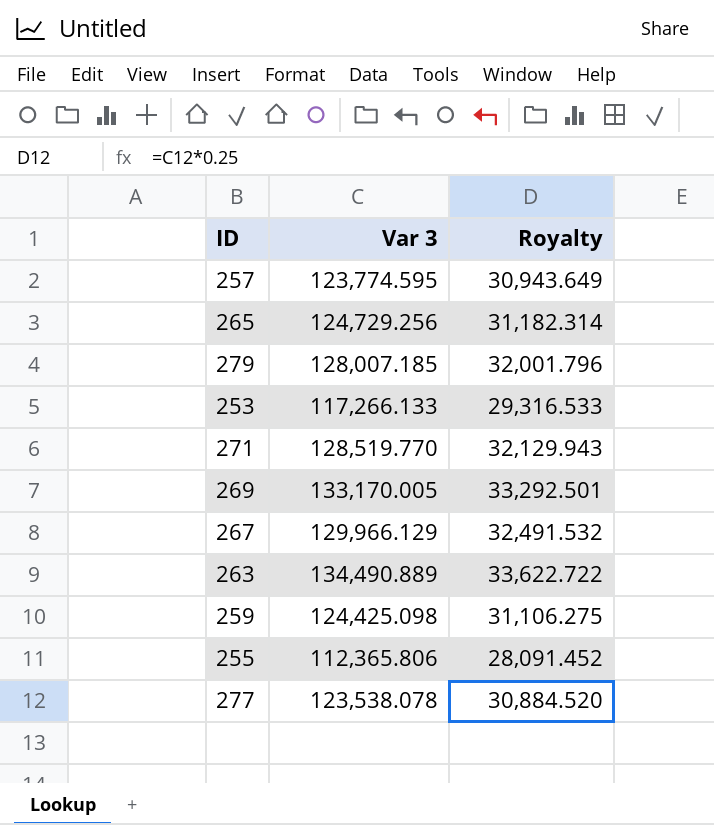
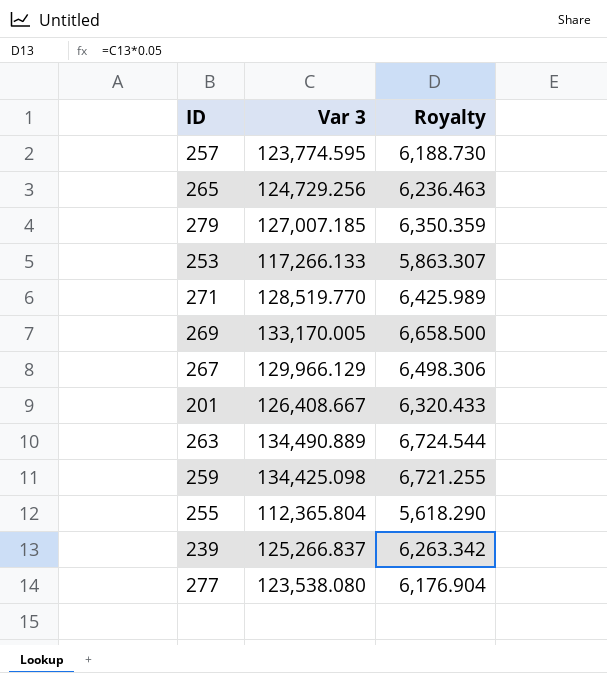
column Royalty | formula: [Var 3] * 0.25 -> [Var 3] * 0.05
279 | Var 3: 128,007.185 -> 127,007.185
row 201: none -> 126,408.667 | 6,320.433
259 | Var 3: 124,425.098 -> 134,425.098
255 | Var 3: 112,365.806 -> 112,365.804
row 239: none -> 125,266.837 | 6,263.342
277 | Var 3: 123,538.078 -> 123,538.080

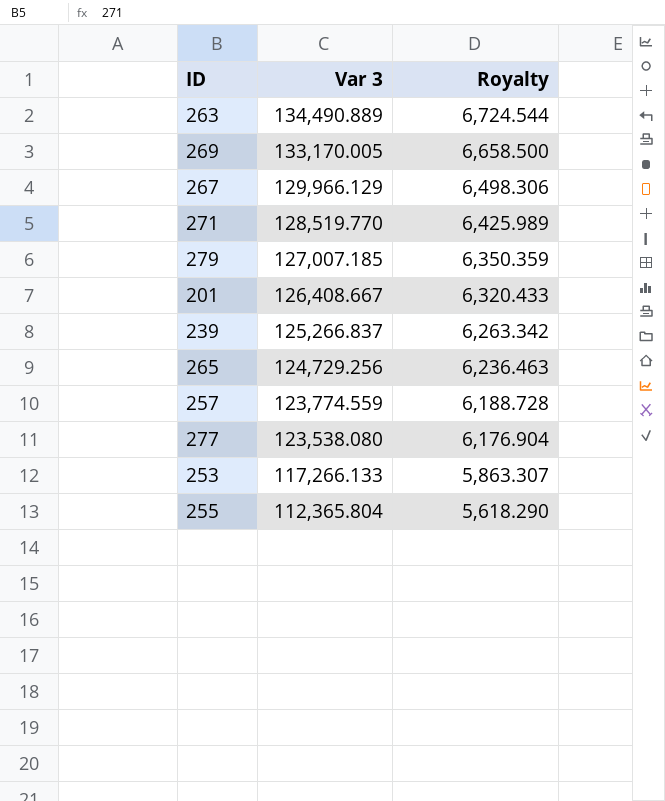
row order: none -> Var 3 descending
row 259: 134,425.098 | 6,721.255 -> none
257 | Var 3: 123,774.595 -> 123,774.559
257 | Royalty: 6,188.730 -> 6,188.728

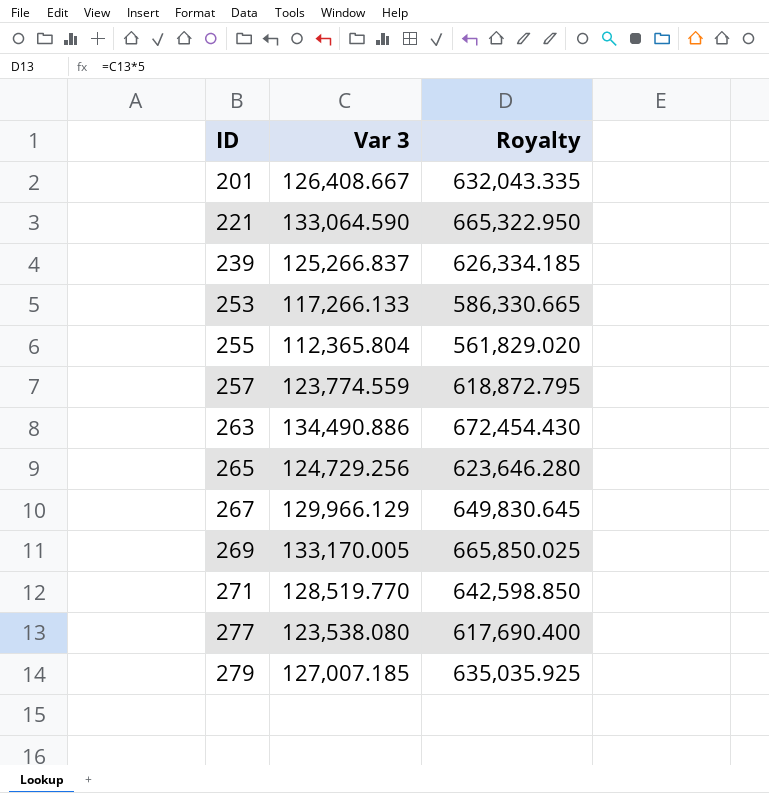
row order: Var 3 descending -> ID ascending
column Royalty | formula: [Var 3] * 0.05 -> [Var 3] * 5
row 221: none -> 133,064.590 | 665,322.950
263 | Var 3: 134,490.889 -> 134,490.886

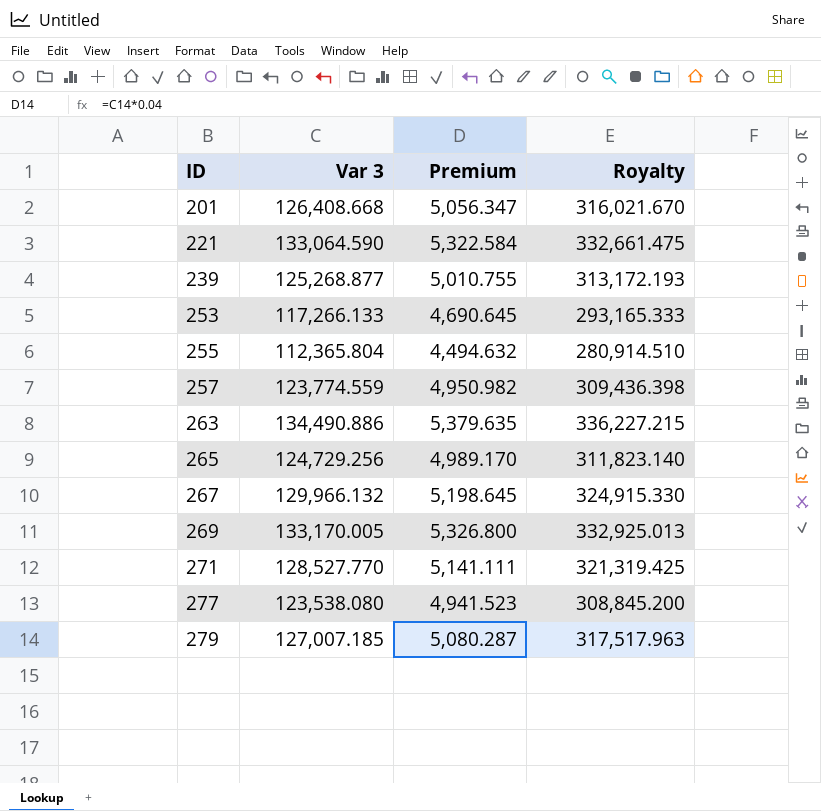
column Premium | formula: none -> [Var 3] * 0.04
column Royalty | formula: [Var 3] * 5 -> [Var 3] * 2.5
201 | Var 3: 126,408.667 -> 126,408.668
239 | Var 3: 125,266.837 -> 125,268.877
267 | Var 3: 129,966.129 -> 129,966.132
271 | Var 3: 128,519.770 -> 128,527.770

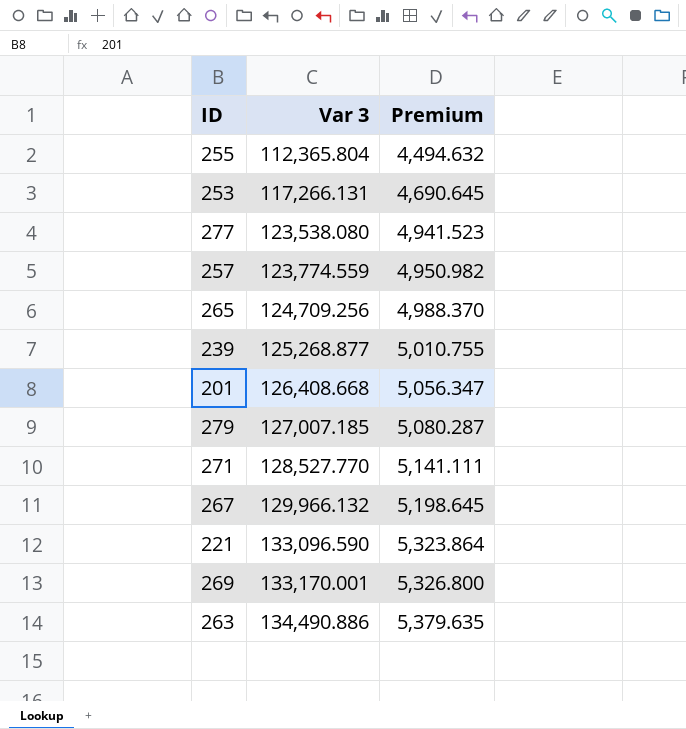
row order: ID ascending -> Var 3 ascending
column Royalty | formula: [Var 3] * 2.5 -> none
253 | Var 3: 117,266.133 -> 117,266.131
265 | Var 3: 124,729.256 -> 124,709.256
265 | Premium: 4,989.170 -> 4,988.370
221 | Var 3: 133,064.590 -> 133,096.590
221 | Premium: 5,322.584 -> 5,323.864
269 | Var 3: 133,170.005 -> 133,170.001

